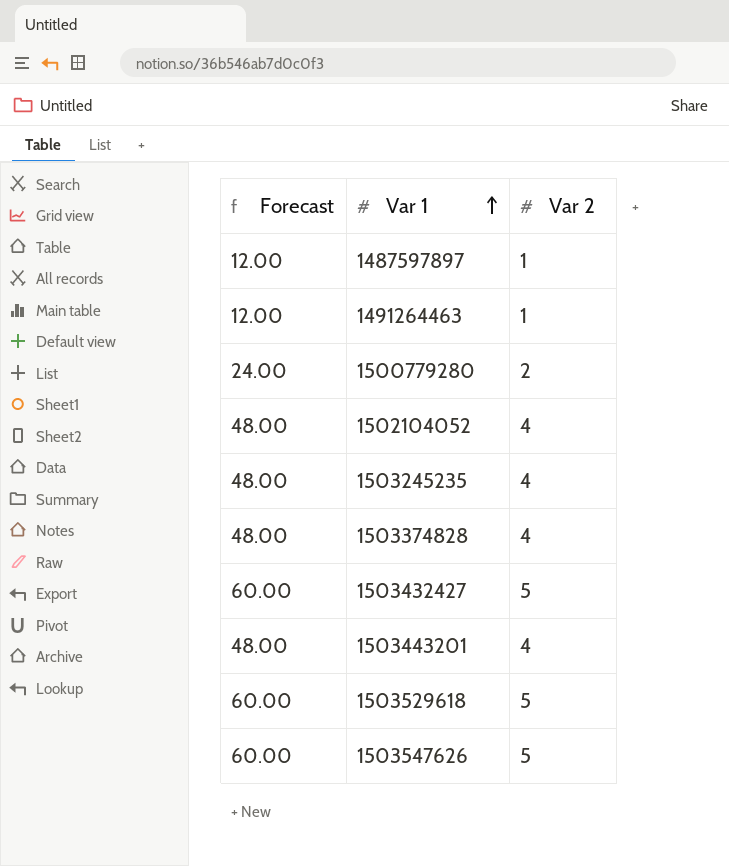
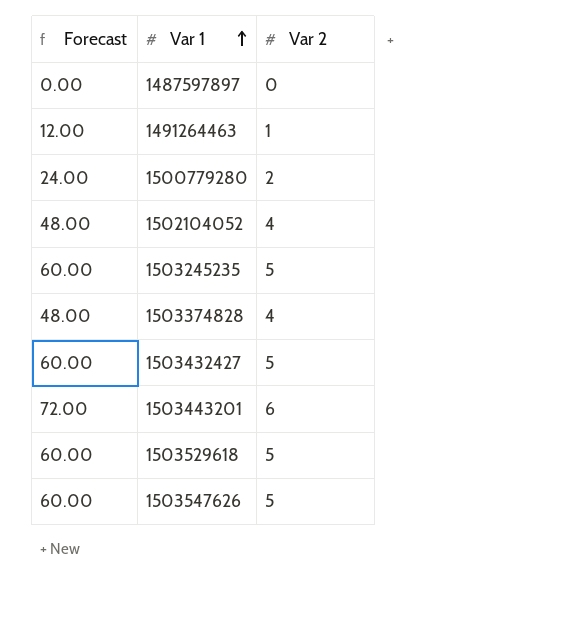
1487597897 | Forecast: 12.00 -> 0.00
1487597897 | Var 2: 1 -> 0
1503245235 | Forecast: 48.00 -> 60.00
1503245235 | Var 2: 4 -> 5
1503443201 | Forecast: 48.00 -> 72.00
1503443201 | Var 2: 4 -> 6

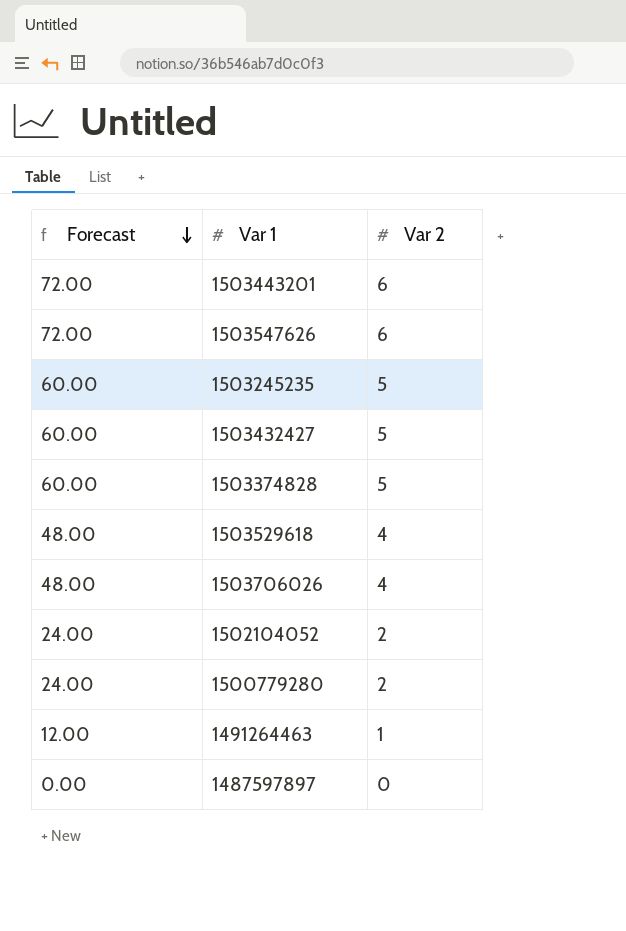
row order: Var 1 ascending -> Forecast descending
1503547626 | Forecast: 60.00 -> 72.00
1503547626 | Var 2: 5 -> 6
1503374828 | Forecast: 48.00 -> 60.00
1503374828 | Var 2: 4 -> 5
1503529618 | Forecast: 60.00 -> 48.00
1503529618 | Var 2: 5 -> 4
row 1503706026: none -> 48.00 | 4
1502104052 | Forecast: 48.00 -> 24.00
1502104052 | Var 2: 4 -> 2

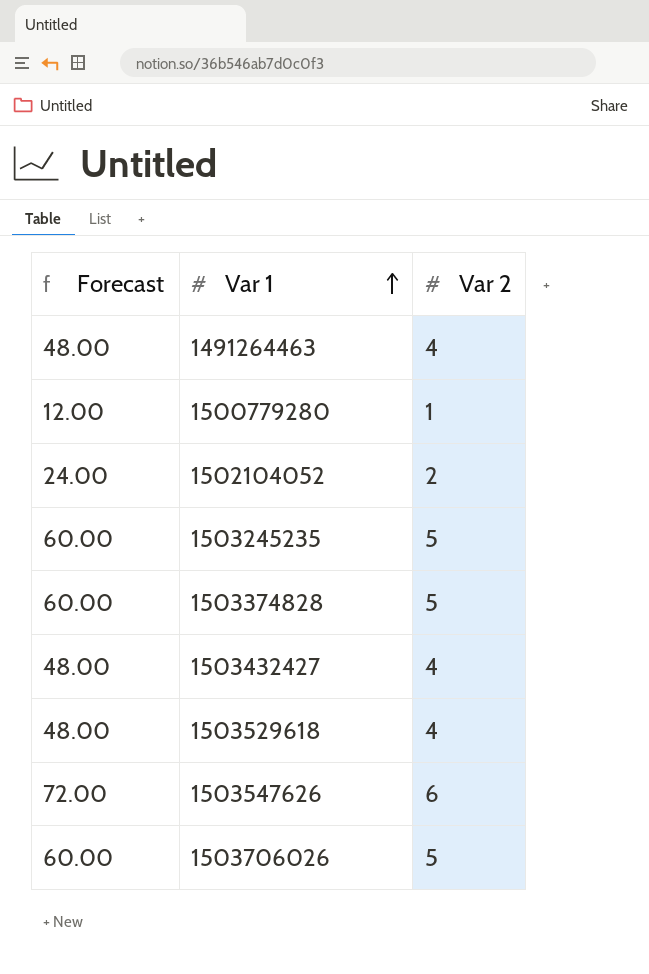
row order: Forecast descending -> Var 1 ascending
row 1503443201: 72.00 | 6 -> none
row 1487597897: 0.00 | 0 -> none
1491264463 | Forecast: 12.00 -> 48.00
1491264463 | Var 2: 1 -> 4
1500779280 | Forecast: 24.00 -> 12.00
1500779280 | Var 2: 2 -> 1
1503432427 | Forecast: 60.00 -> 48.00
1503432427 | Var 2: 5 -> 4
1503706026 | Forecast: 48.00 -> 60.00
1503706026 | Var 2: 4 -> 5

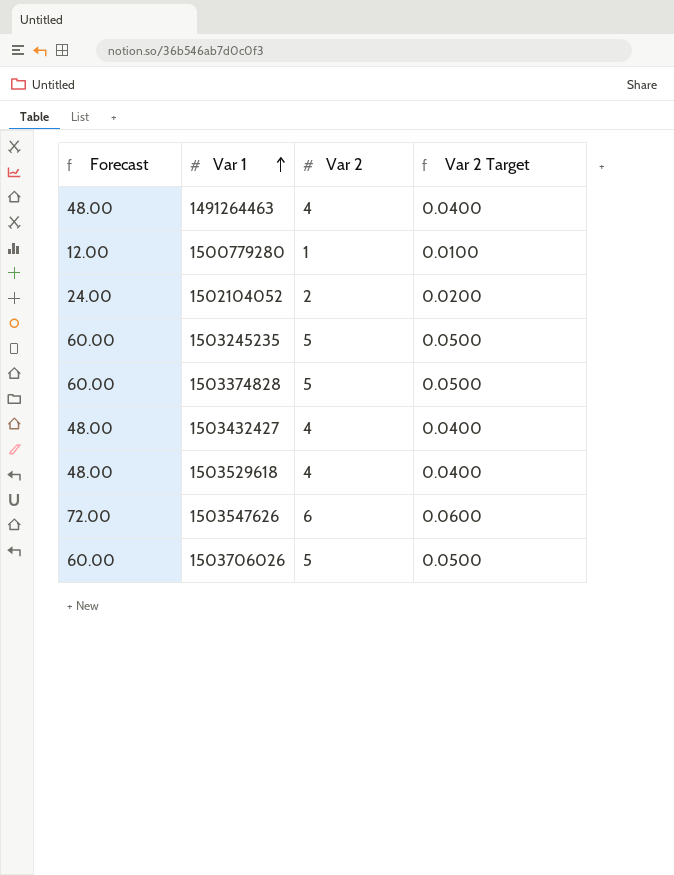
column Var 2 Target | formula: none -> [Var 2] * 0.01

